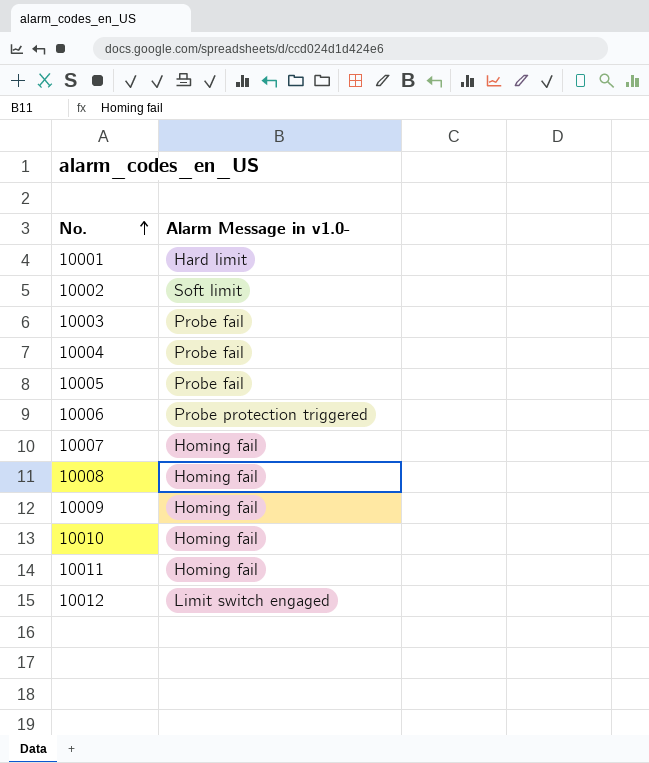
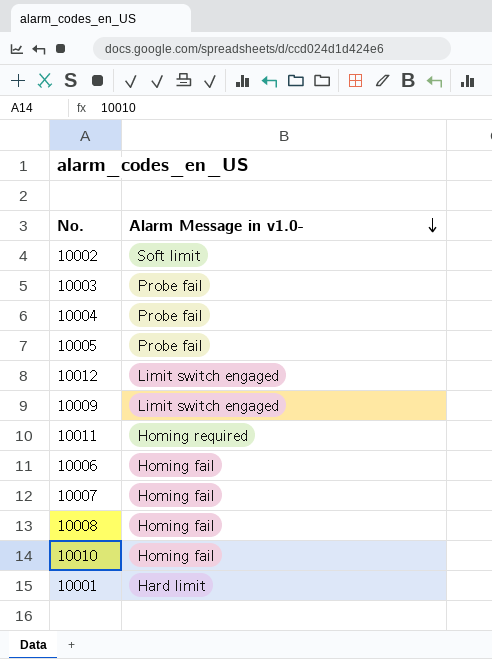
row order: No. ascending -> Alarm Message in v1.0- descending
10009 | Alarm Message in v1.0-: Homing fail -> Limit switch engaged
10011 | Alarm Message in v1.0-: Homing fail -> Homing required
10006 | Alarm Message in v1.0-: Probe protection triggered -> Homing fail

